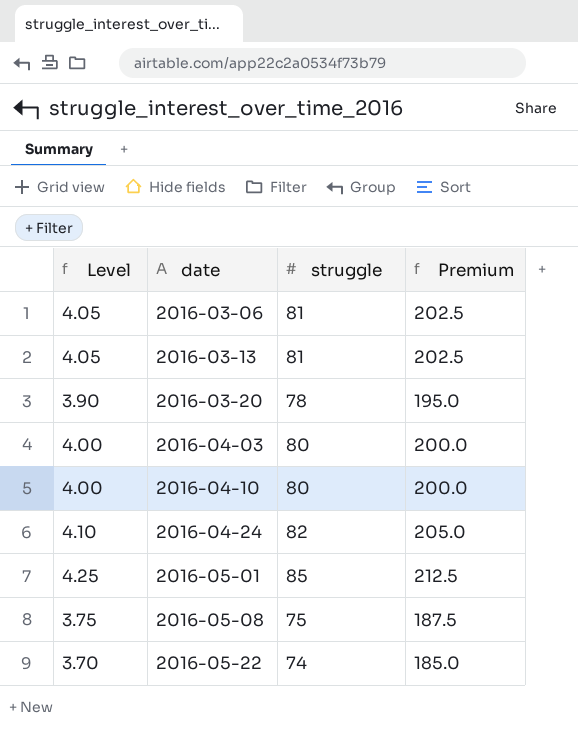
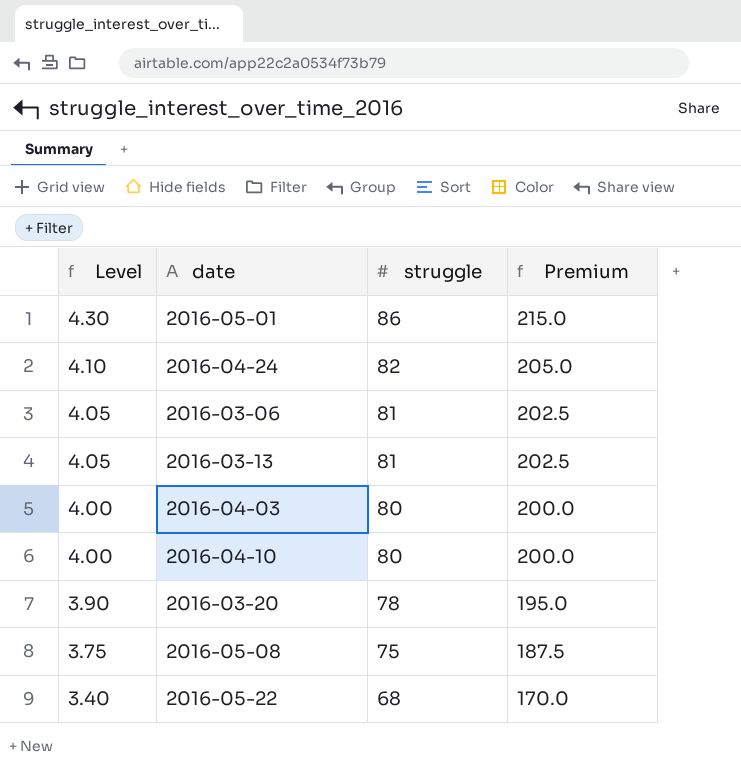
row order: date ascending -> Level descending
2016-05-01 | Level: 4.25 -> 4.30
2016-05-01 | struggle: 85 -> 86
2016-05-01 | Premium: 212.5 -> 215.0
2016-05-22 | Level: 3.70 -> 3.40
2016-05-22 | struggle: 74 -> 68
2016-05-22 | Premium: 185.0 -> 170.0

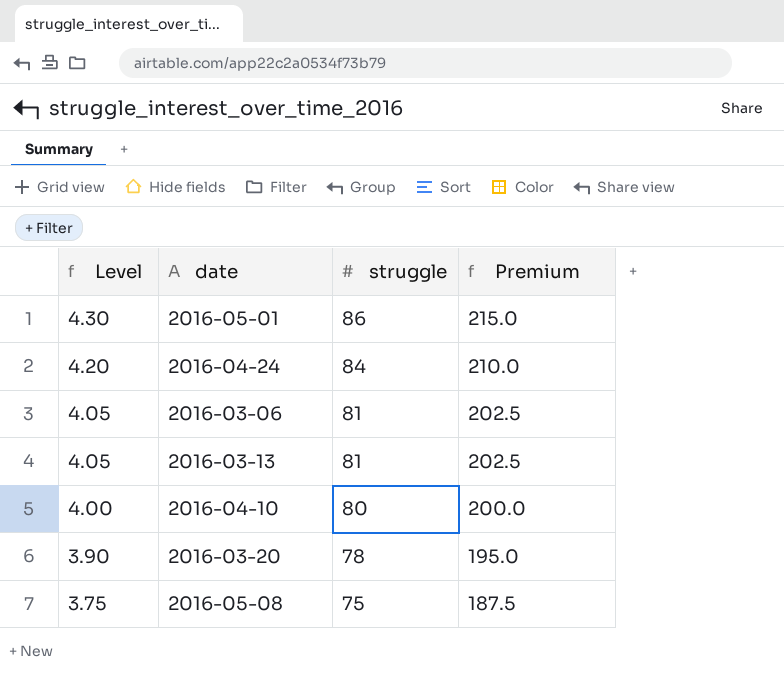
row 2016-04-03: 4.00 | 80 | 200.0 -> none
row 2016-05-22: 3.40 | 68 | 170.0 -> none
2016-04-24 | Level: 4.10 -> 4.20
2016-04-24 | struggle: 82 -> 84
2016-04-24 | Premium: 205.0 -> 210.0

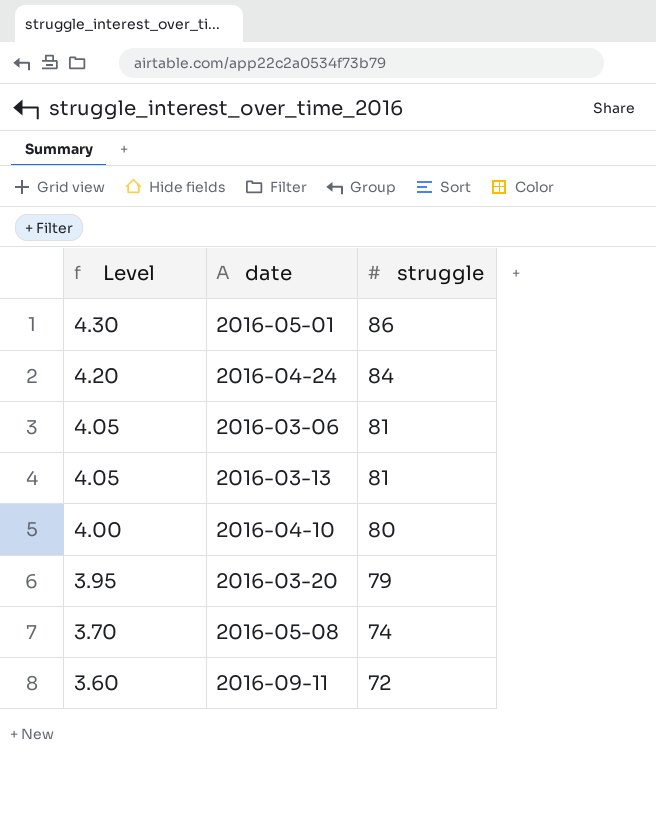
column Premium | formula: [struggle] * 2.5 -> none
2016-03-20 | Level: 3.90 -> 3.95
2016-03-20 | struggle: 78 -> 79
2016-05-08 | Level: 3.75 -> 3.70
2016-05-08 | struggle: 75 -> 74
row 2016-09-11: none -> 3.60 | 72

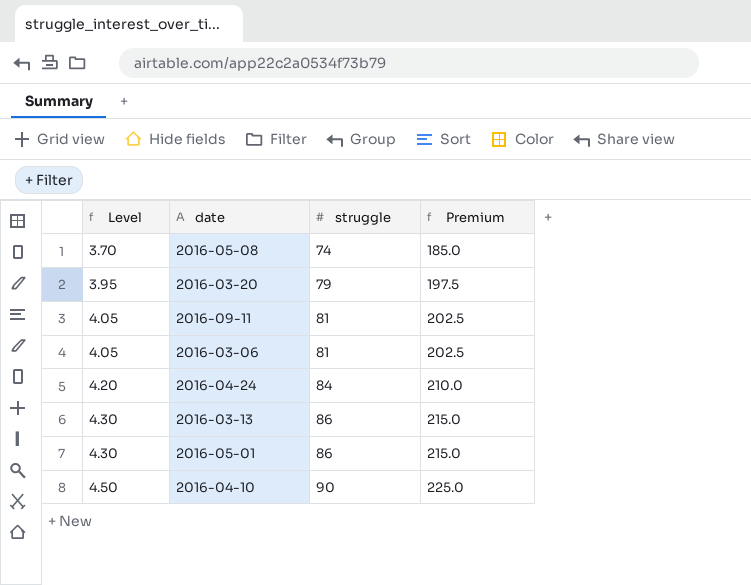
row order: Level descending -> Level ascending
column Premium | formula: none -> [struggle] * 2.5
2016-09-11 | Level: 3.60 -> 4.05
2016-09-11 | struggle: 72 -> 81
2016-03-13 | Level: 4.05 -> 4.30
2016-03-13 | struggle: 81 -> 86
2016-04-10 | Level: 4.00 -> 4.50
2016-04-10 | struggle: 80 -> 90

